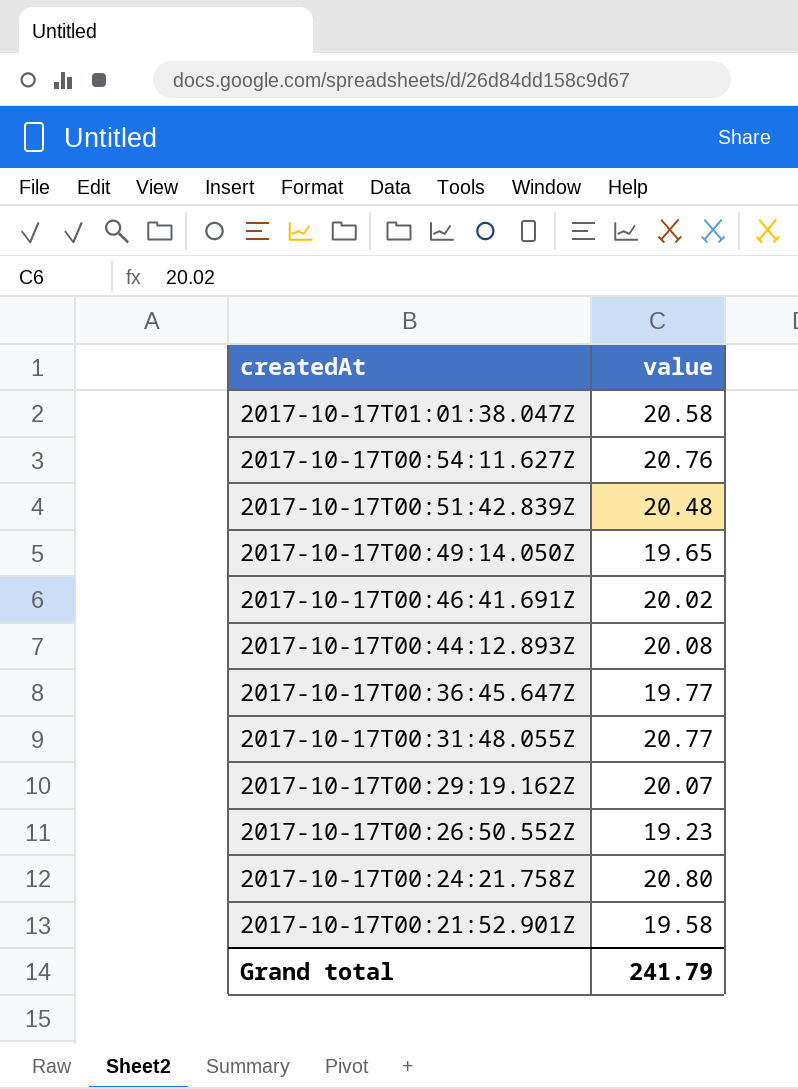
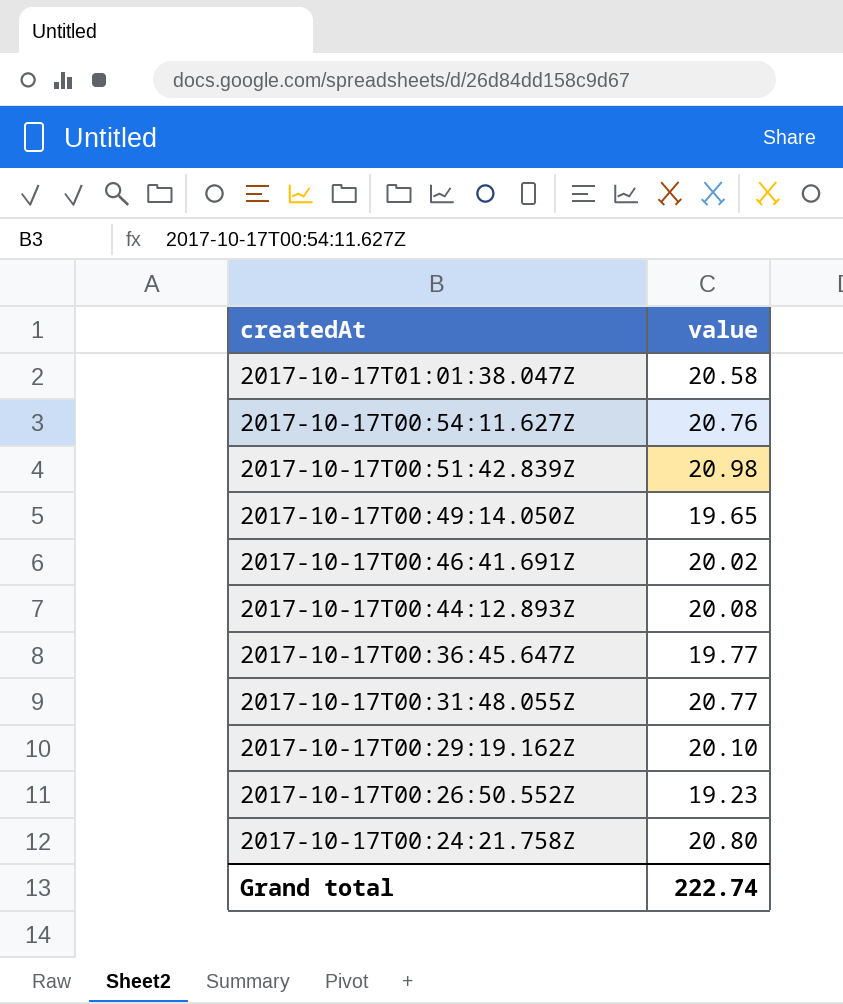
row 2017-10-17T00:21:52.901Z: 19.58 -> none
2017-10-17T00:51:42.839Z | value: 20.48 -> 20.98
2017-10-17T00:29:19.162Z | value: 20.07 -> 20.10
Grand total | value: 241.79 -> 222.74

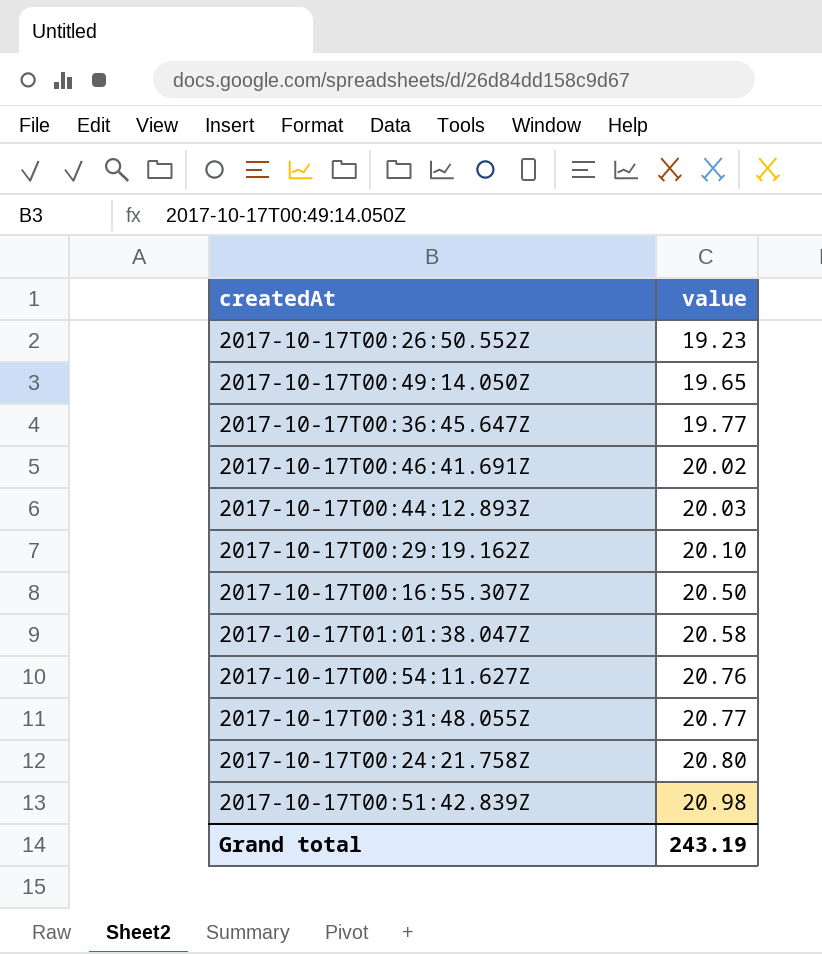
row order: createdAt descending -> value ascending
2017-10-17T00:44:12.893Z | value: 20.08 -> 20.03
row 2017-10-17T00:16:55.307Z: none -> 20.50
Grand total | value: 222.74 -> 243.19

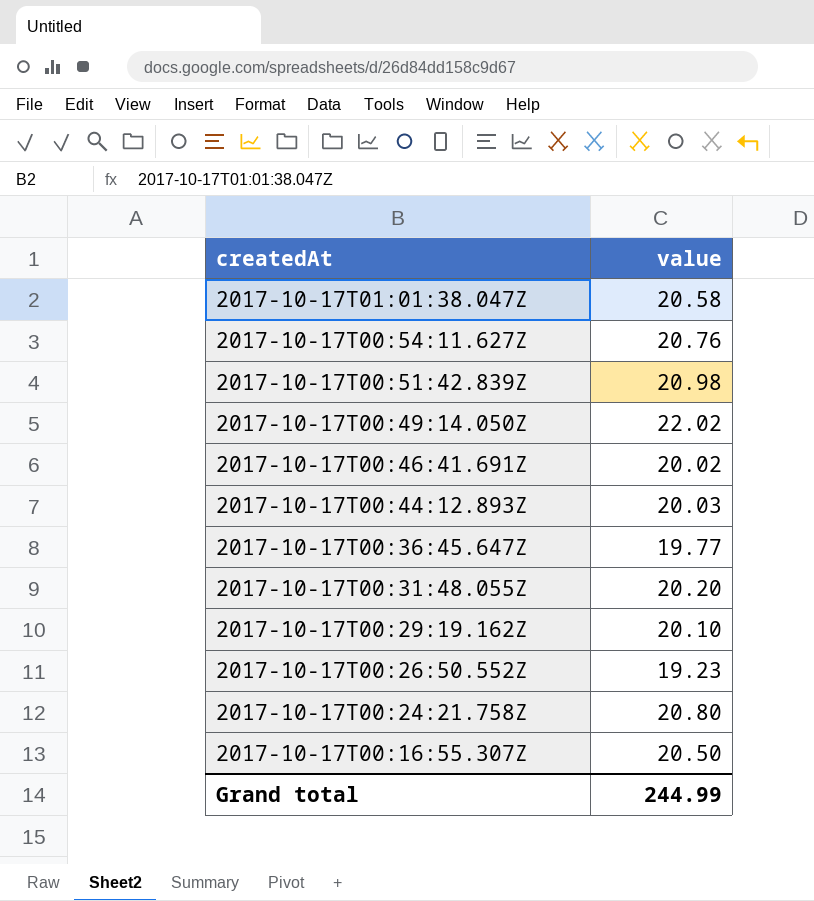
row order: value ascending -> createdAt descending
2017-10-17T00:49:14.050Z | value: 19.65 -> 22.02
2017-10-17T00:31:48.055Z | value: 20.77 -> 20.20
Grand total | value: 243.19 -> 244.99

